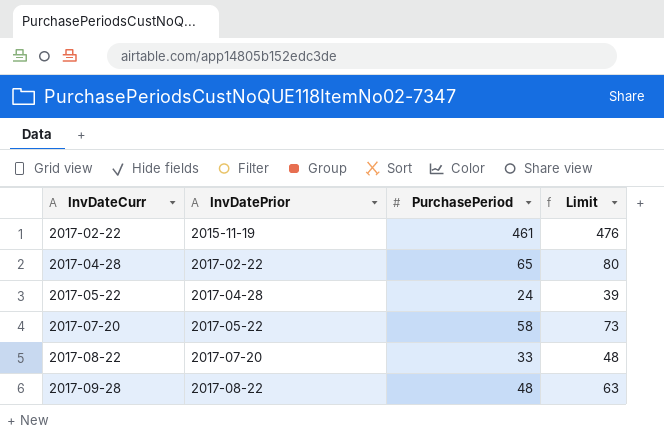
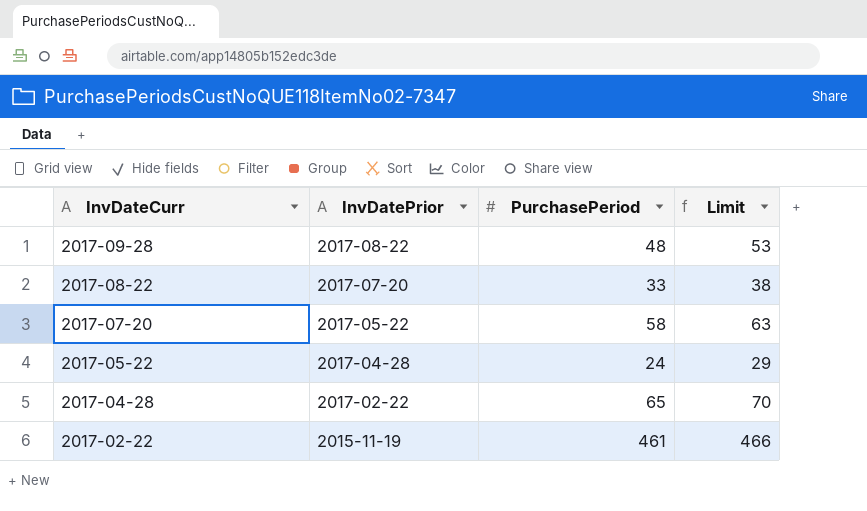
row order: InvDateCurr ascending -> InvDateCurr descending
column Limit | formula: [PurchasePeriod] + 15 -> [PurchasePeriod] + 5

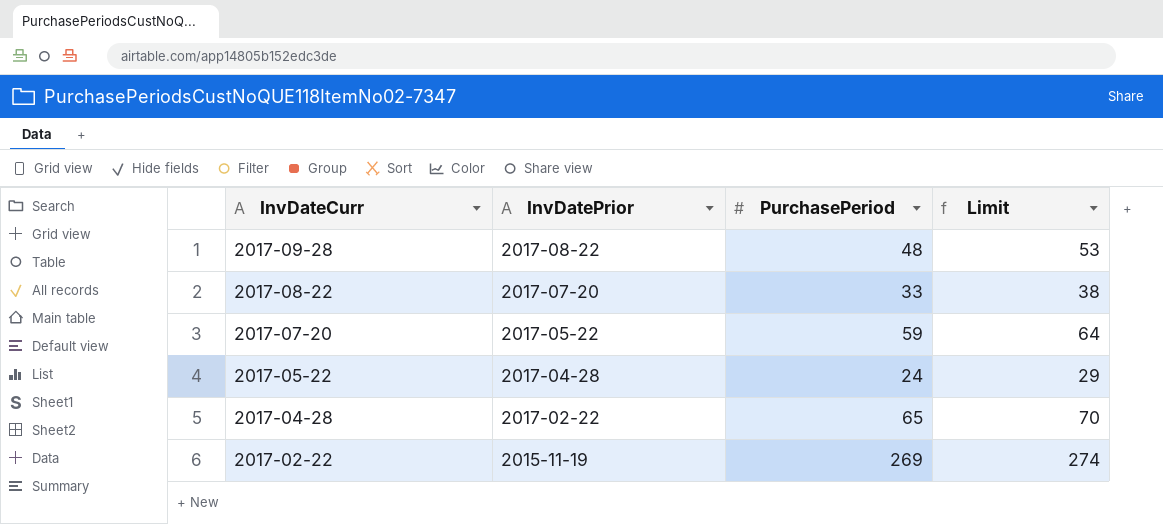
2017-07-20 | PurchasePeriod: 58 -> 59
2017-07-20 | Limit: 63 -> 64
2017-02-22 | PurchasePeriod: 461 -> 269
2017-02-22 | Limit: 466 -> 274

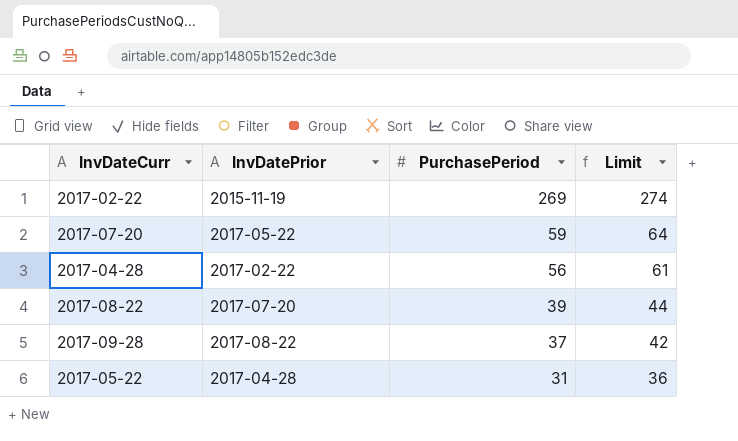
row order: InvDateCurr descending -> PurchasePeriod descending
2017-04-28 | PurchasePeriod: 65 -> 56
2017-04-28 | Limit: 70 -> 61
2017-08-22 | PurchasePeriod: 33 -> 39
2017-08-22 | Limit: 38 -> 44
2017-09-28 | PurchasePeriod: 48 -> 37
2017-09-28 | Limit: 53 -> 42
2017-05-22 | PurchasePeriod: 24 -> 31
2017-05-22 | Limit: 29 -> 36

